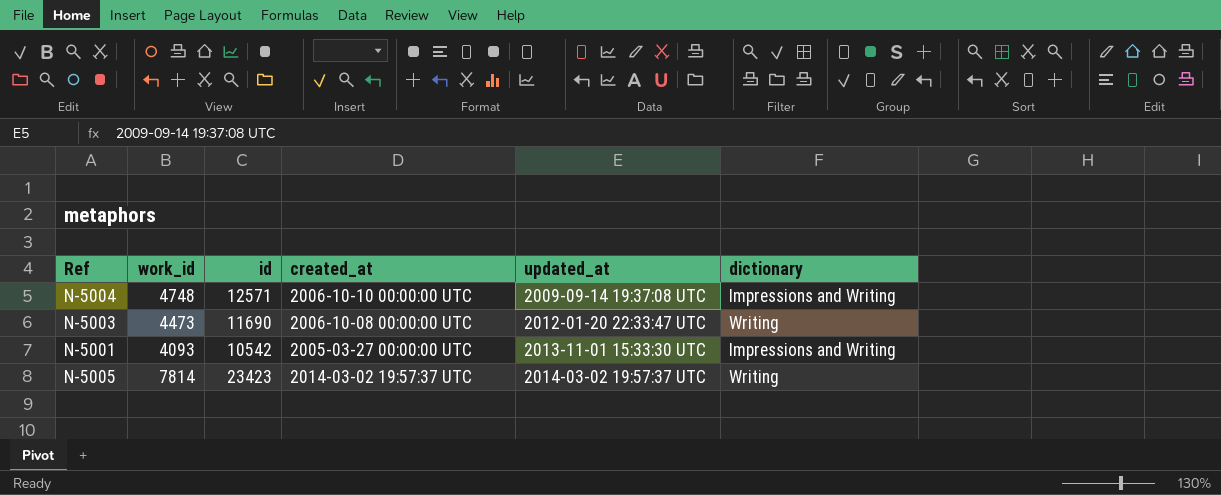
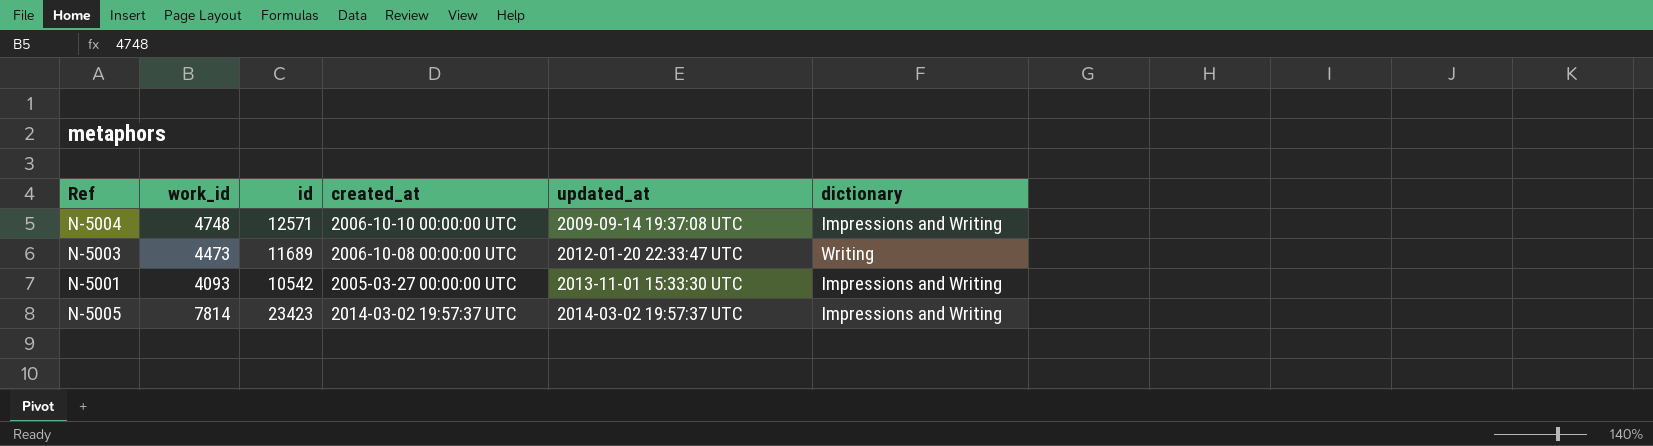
N-5003 | id: 11690 -> 11689
N-5005 | dictionary: Writing -> Impressions and Writing

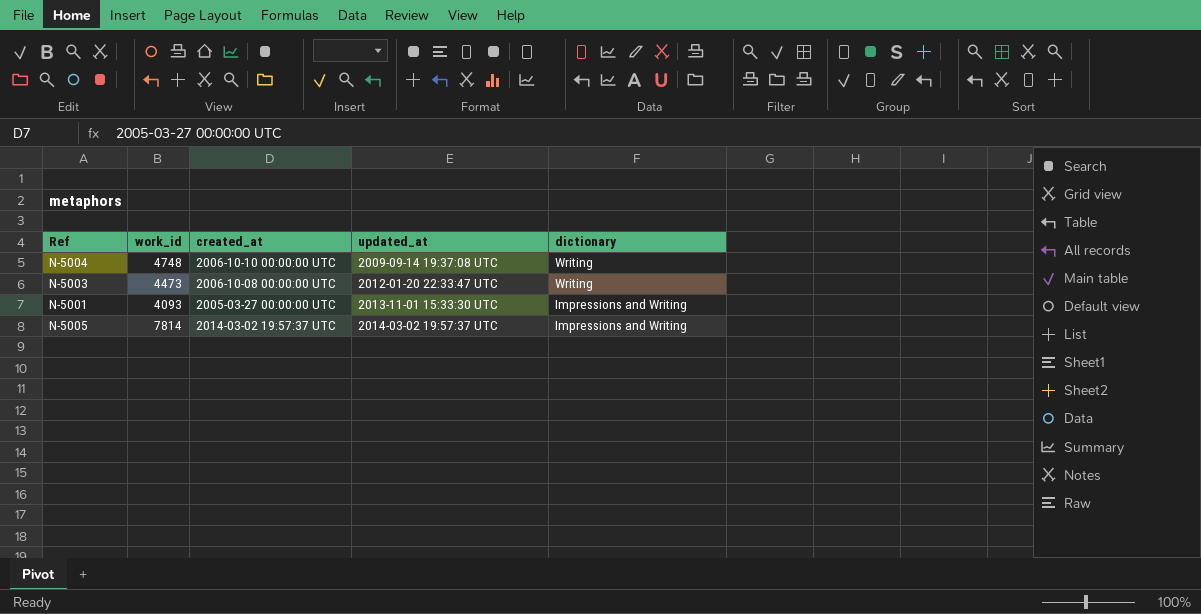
column id | position: 3 -> none
N-5004 | dictionary: Impressions and Writing -> Writing

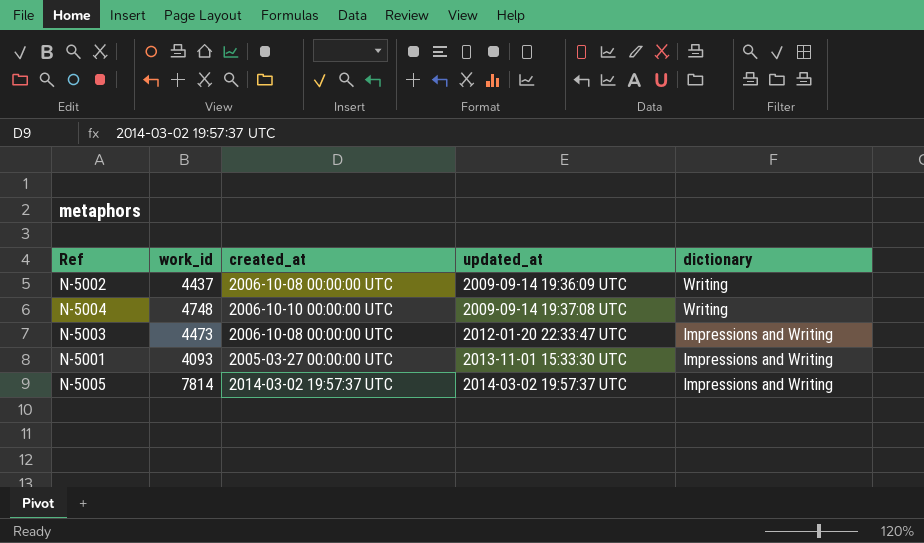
row N-5002: none -> 4437 | 2006-10-08 00:00:00 UTC | 2009-09-14 19:36:09 UTC | Writing
N-5003 | dictionary: Writing -> Impressions and Writing

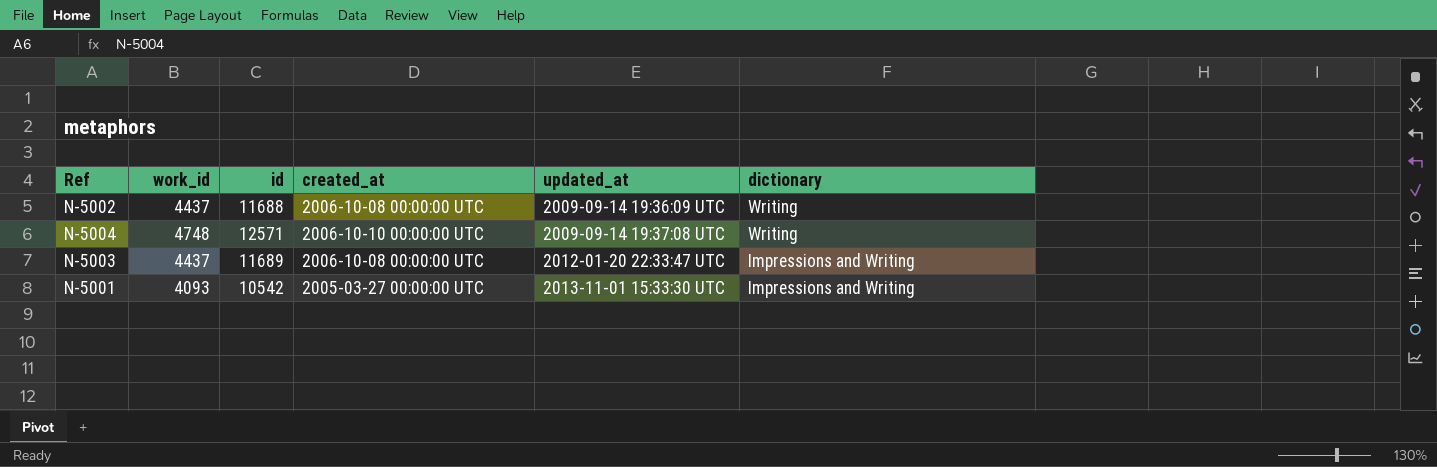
column id | position: none -> 3
row N-5005: 7814 | 2014-03-02 19:57:37 UTC | 2014-03-02 19:57:37 UTC | Impressions and Writing -> none
N-5003 | work_id: 4473 -> 4437

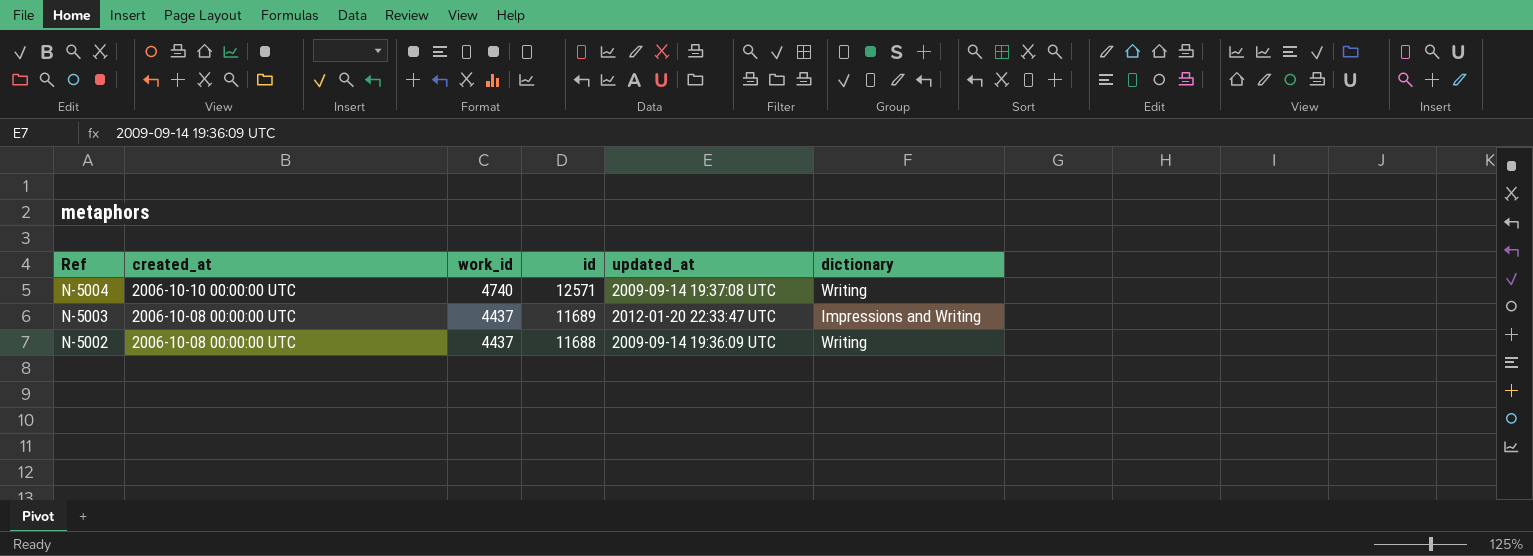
row order: updated_at ascending -> Ref descending
column created_at | position: 4 -> 2
row N-5001: 4093 | 10542 | 2005-03-27 00:00:00 UTC | 2013-11-01 15:33:30 UTC | Impressions and Writing -> none
N-5004 | work_id: 4748 -> 4740

